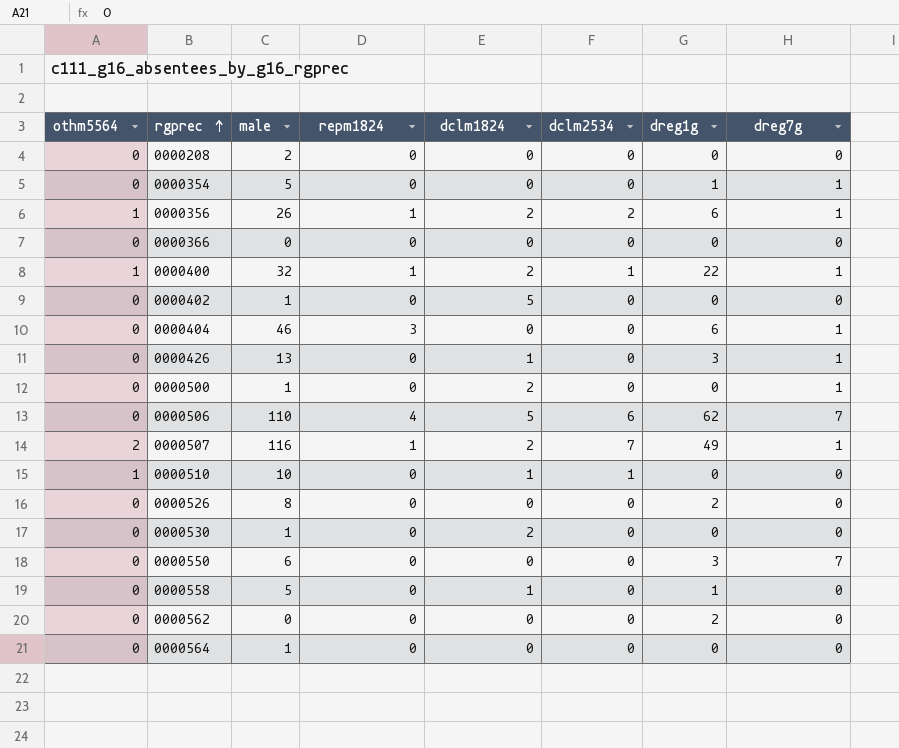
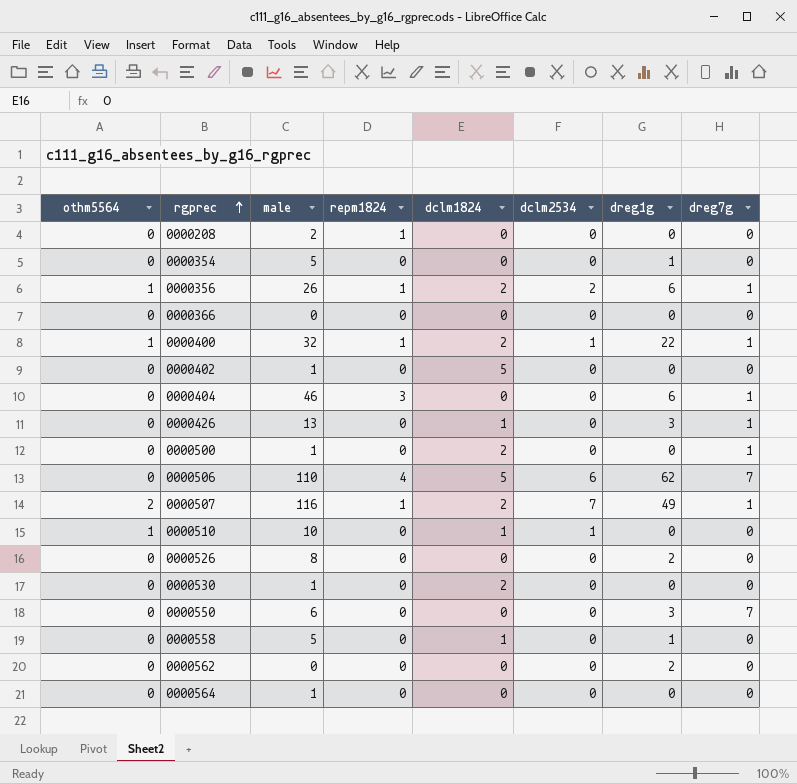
0000208 | repm1824: 0 -> 1
0000354 | dreg7g: 1 -> 0

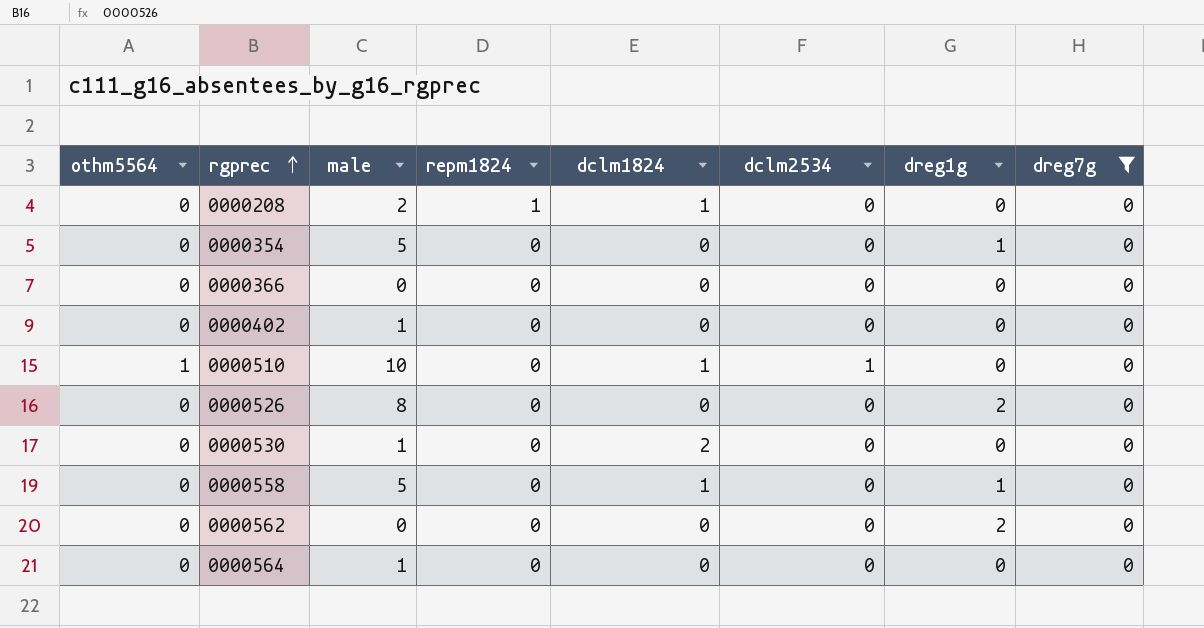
filter: none -> dreg7g = 0
0000208 | dclm1824: 0 -> 1
0000402 | dclm1824: 5 -> 0

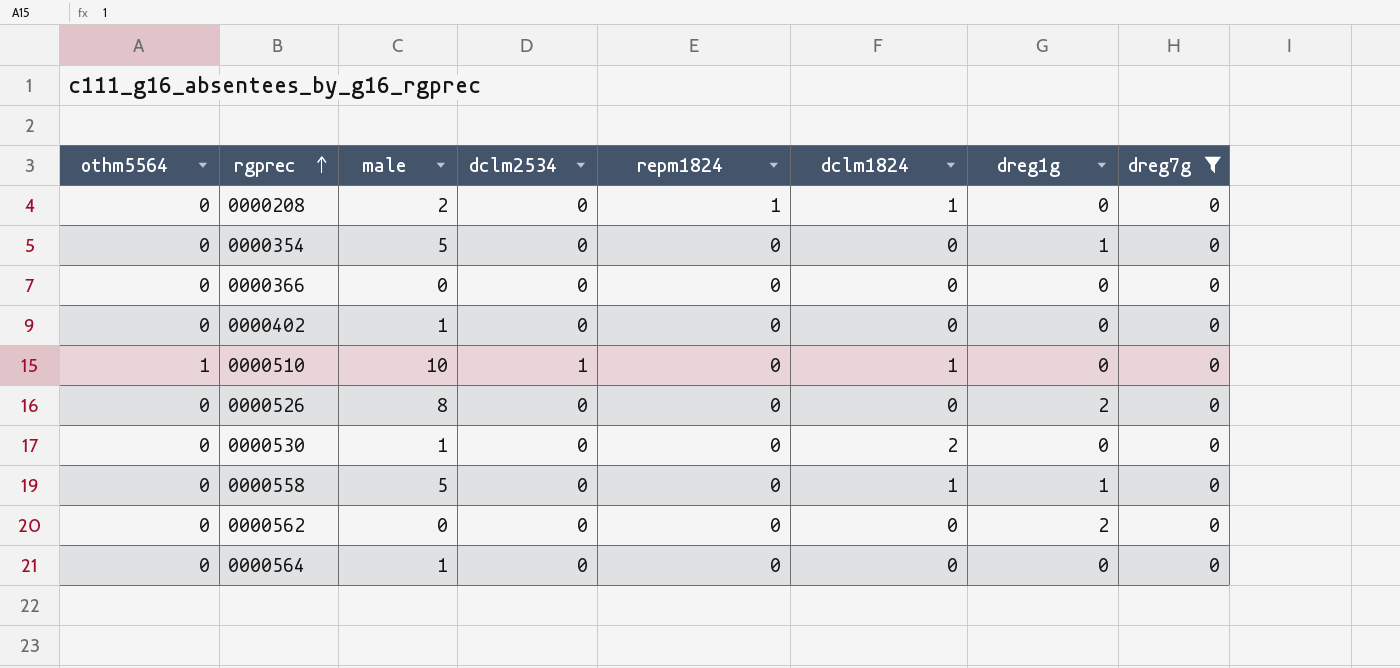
column dclm2534 | position: 6 -> 4

